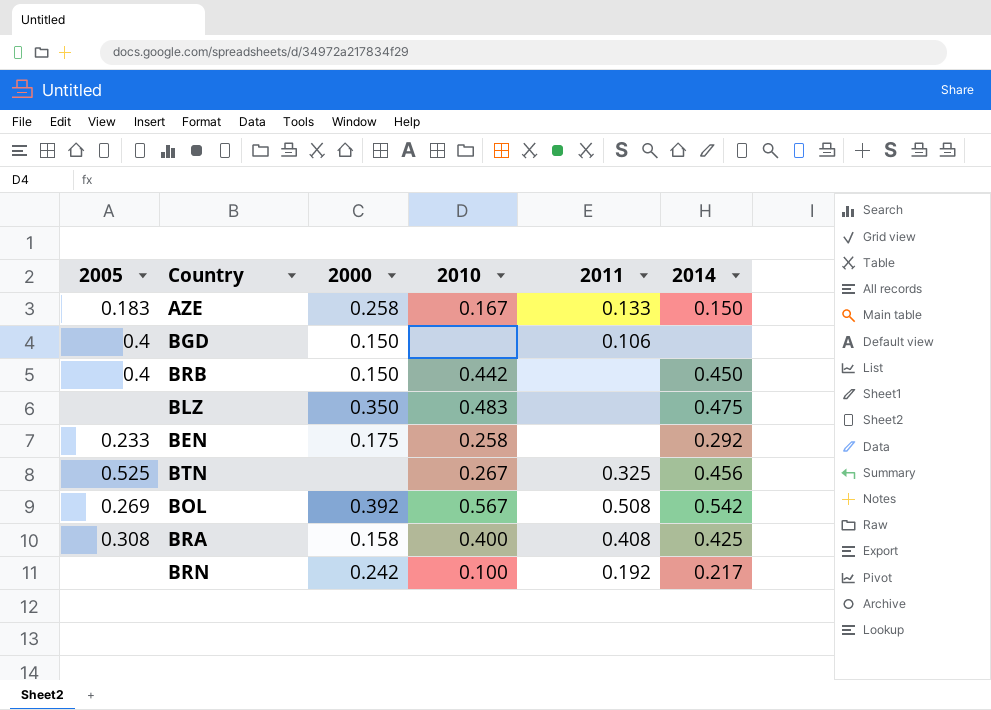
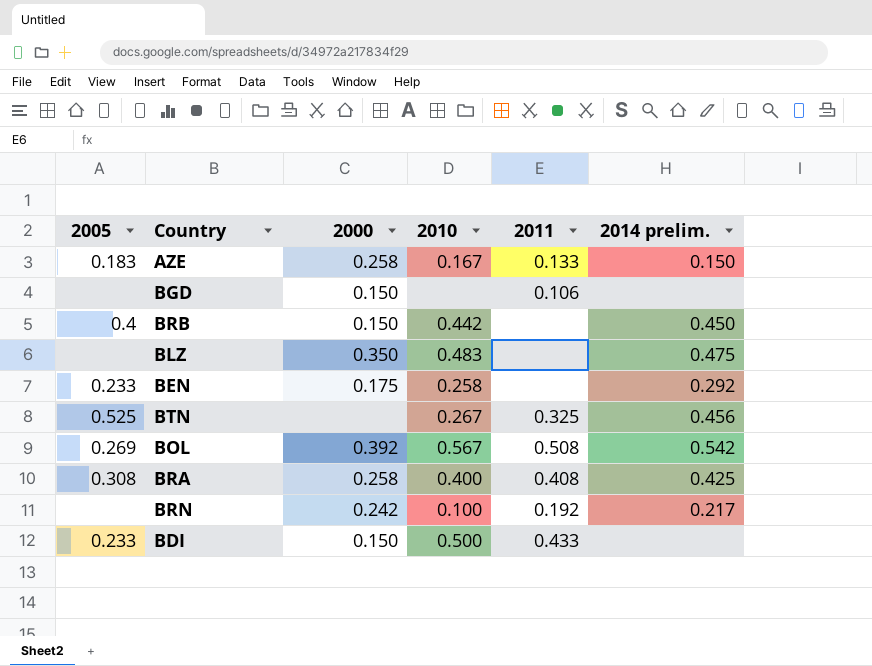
column name: 2014 -> 2014 prelim.
BGD | 2005: 0.4 -> none
BRA | 2000: 0.158 -> 0.258
row BDI: none -> 0.233 | 0.150 | 0.500 | 0.433 | none

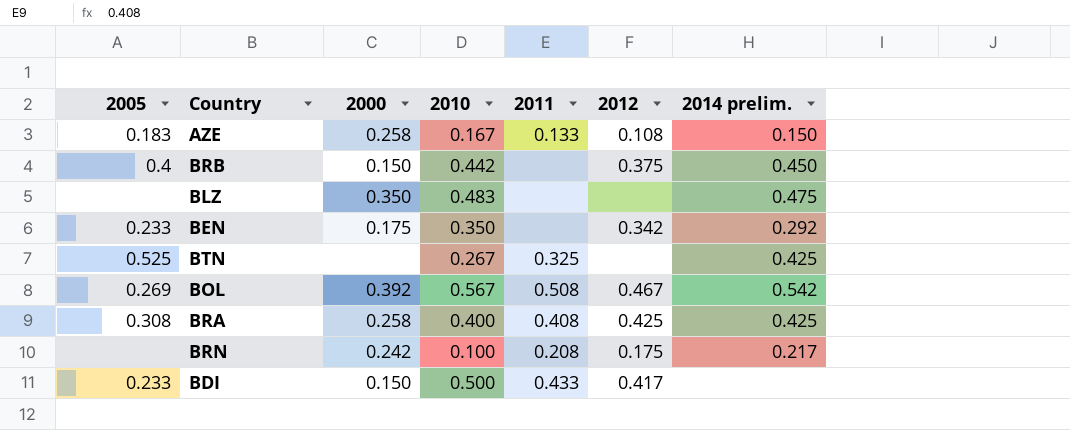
column 2012 | position: none -> 6
row BGD: none | 0.150 | none | 0.106 | none -> none
BEN | 2010: 0.258 -> 0.350
BTN | 2014 prelim.: 0.456 -> 0.425
BRN | 2011: 0.192 -> 0.208

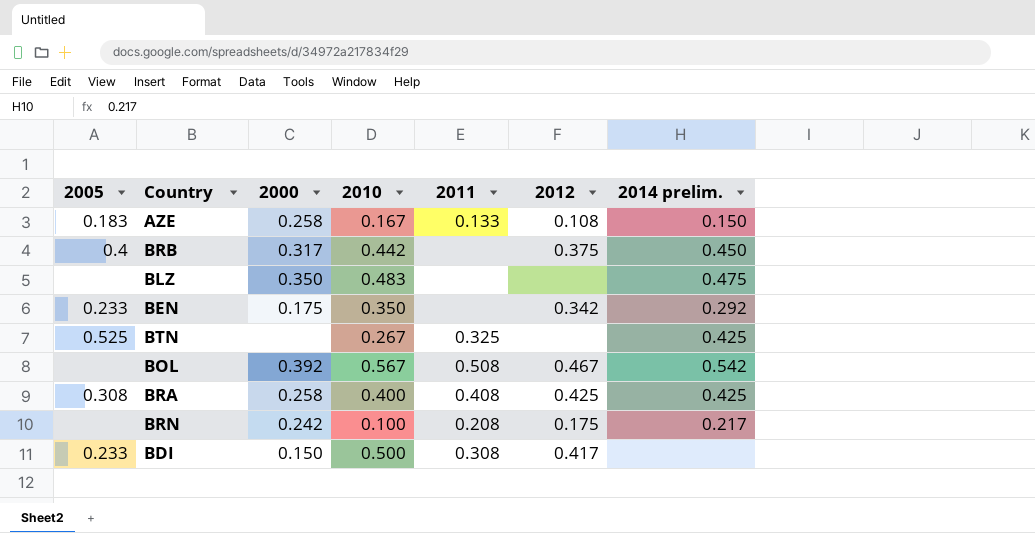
BRB | 2000: 0.150 -> 0.317
BOL | 2005: 0.269 -> none
BDI | 2011: 0.433 -> 0.308

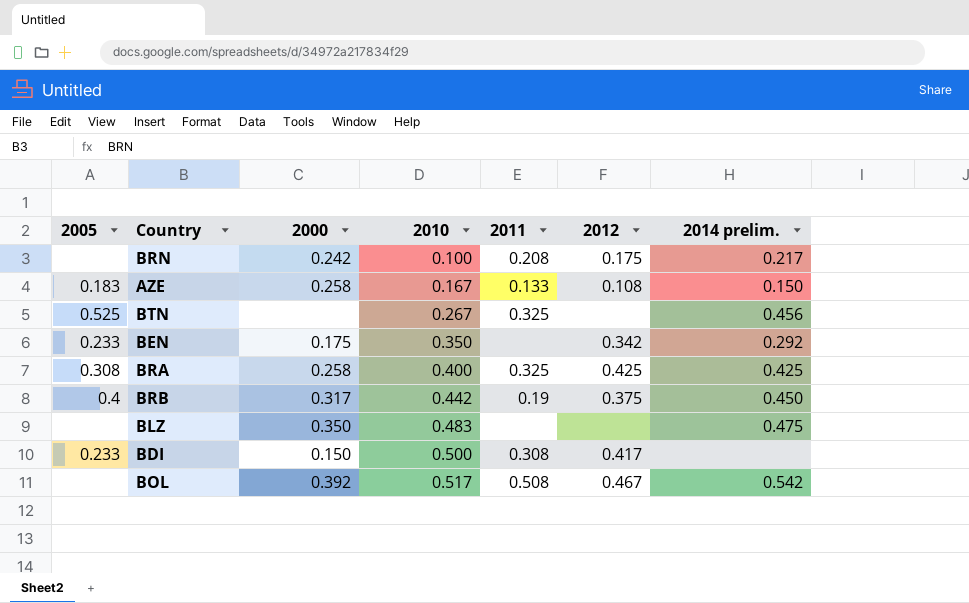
row order: none -> 2010 ascending
BTN | 2014 prelim.: 0.425 -> 0.456
BRA | 2011: 0.408 -> 0.325
BRB | 2011: none -> 0.19
BOL | 2010: 0.567 -> 0.517

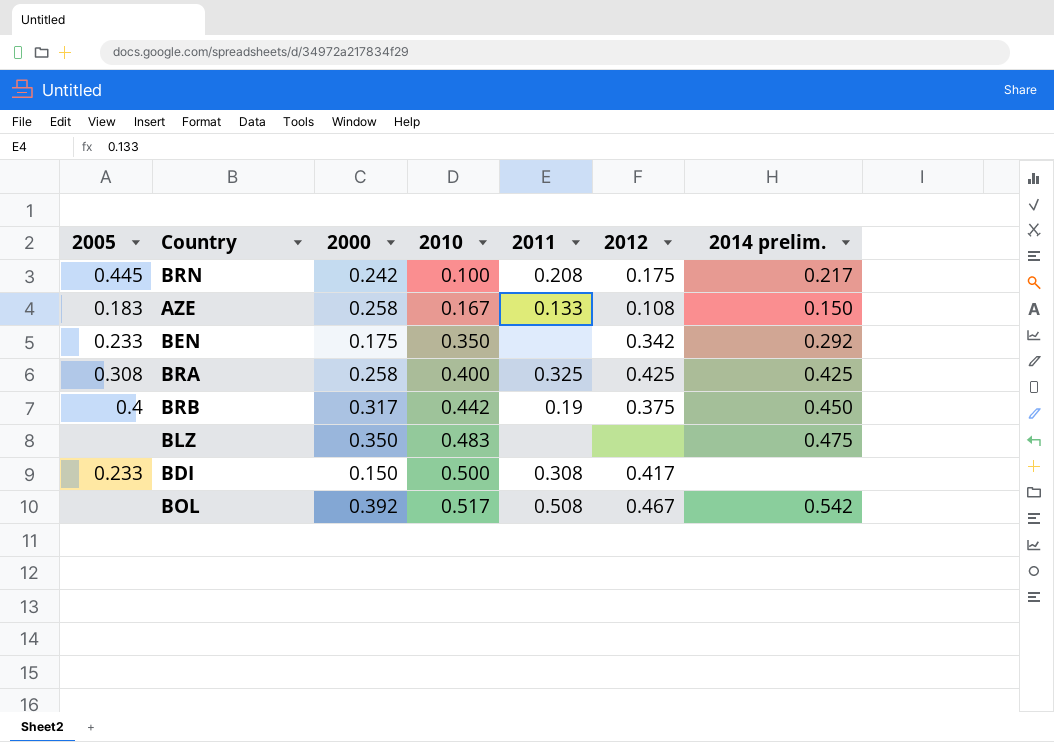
row BTN: 0.525 | none | 0.267 | 0.325 | none | 0.456 -> none
BRN | 2005: none -> 0.445

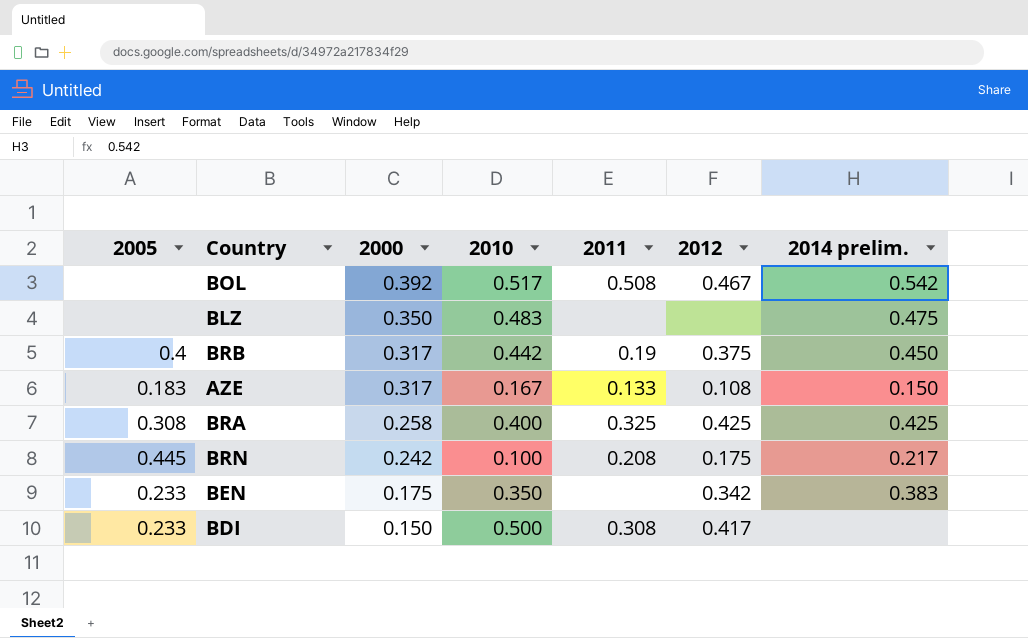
row order: 2010 ascending -> 2000 descending
AZE | 2000: 0.258 -> 0.317
BEN | 2014 prelim.: 0.292 -> 0.383

